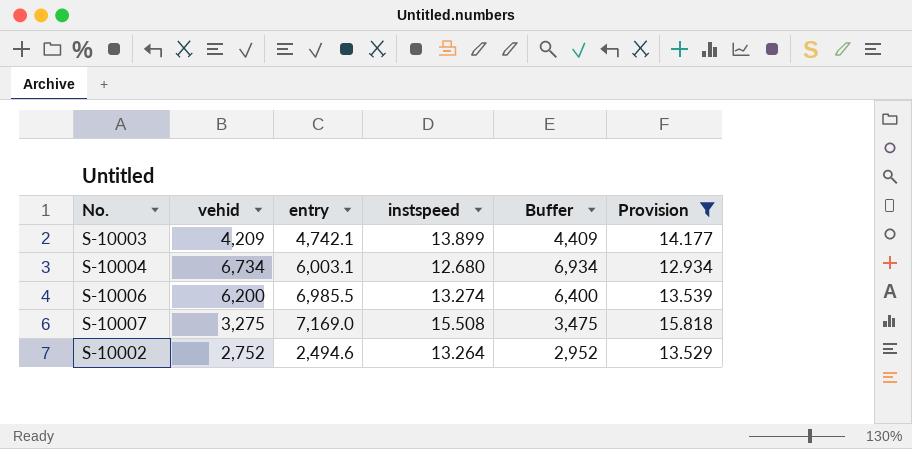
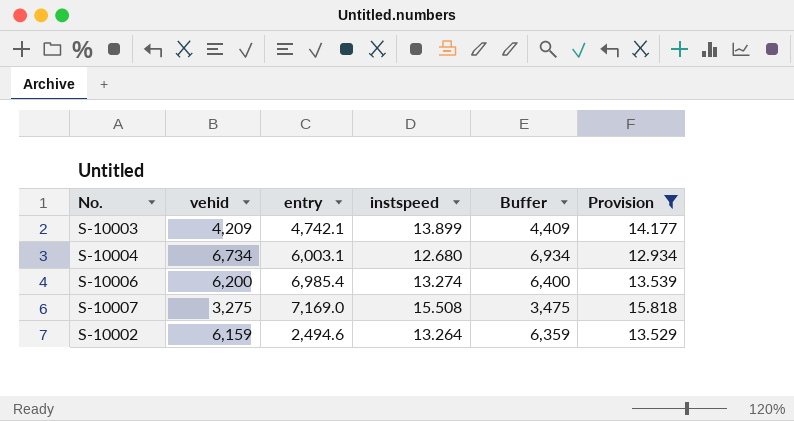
S-10006 | entry: 6,985.5 -> 6,985.4
S-10002 | vehid: 2,752 -> 6,159
S-10002 | Buffer: 2,952 -> 6,359

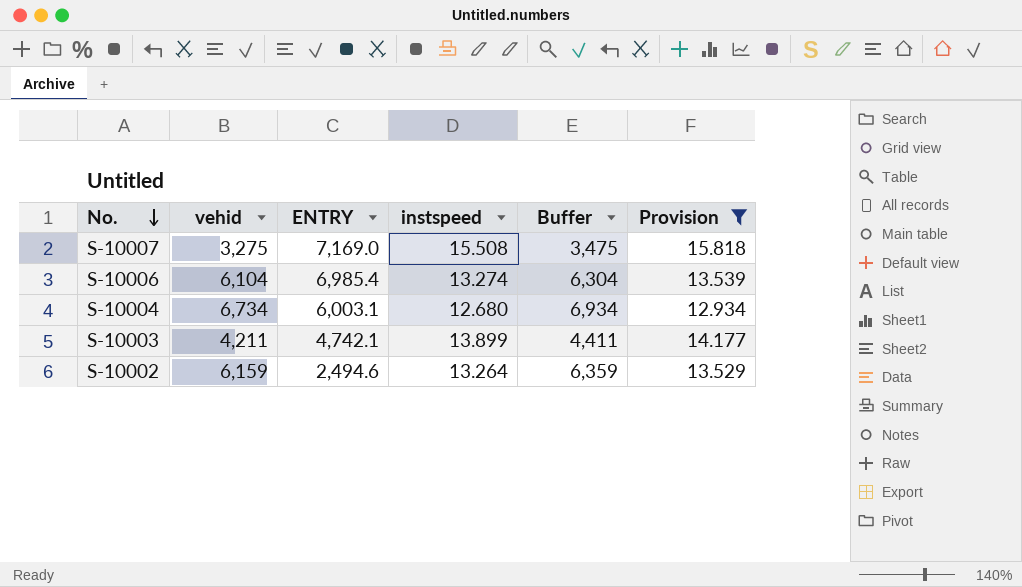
row order: none -> No. descending
column name: entry -> ENTRY
S-10006 | vehid: 6,200 -> 6,104
S-10006 | Buffer: 6,400 -> 6,304
S-10003 | vehid: 4,209 -> 4,211
S-10003 | Buffer: 4,409 -> 4,411

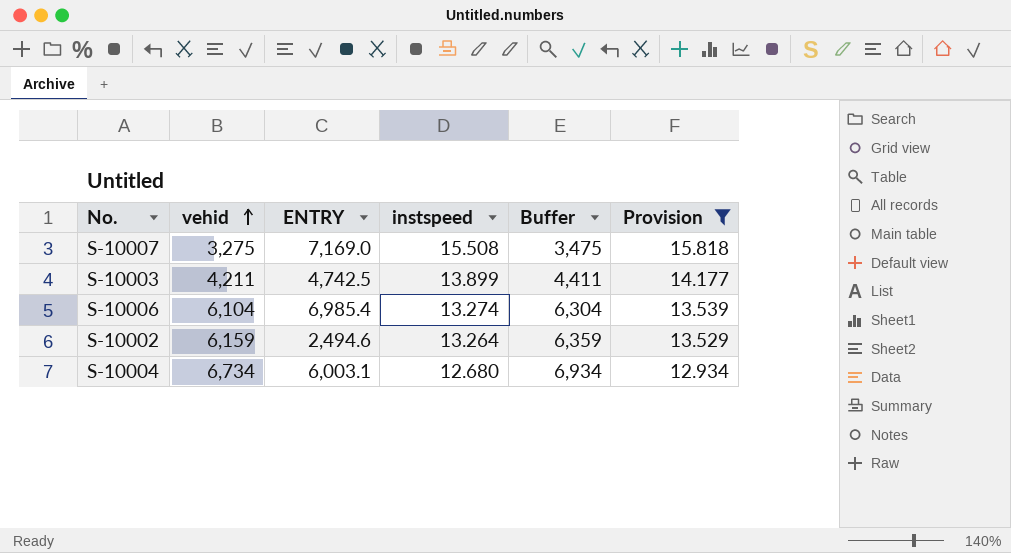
row order: No. descending -> vehid ascending
S-10003 | ENTRY: 4,742.1 -> 4,742.5

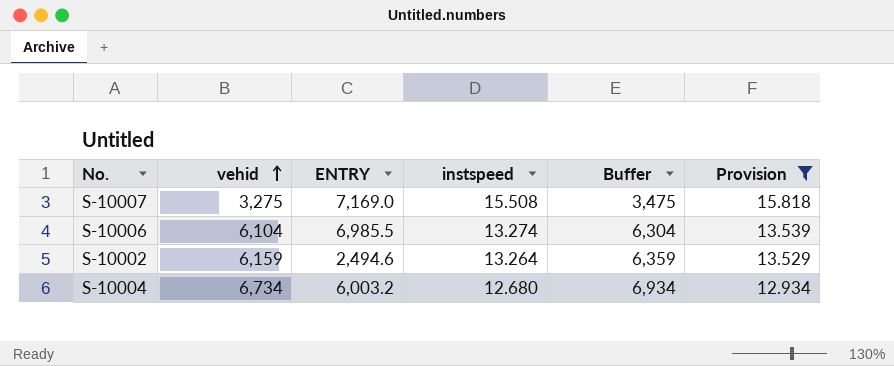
row S-10003: 4,211 | 4,742.5 | 13.899 | 4,411 | 14.177 -> none
S-10006 | ENTRY: 6,985.4 -> 6,985.5
S-10004 | ENTRY: 6,003.1 -> 6,003.2

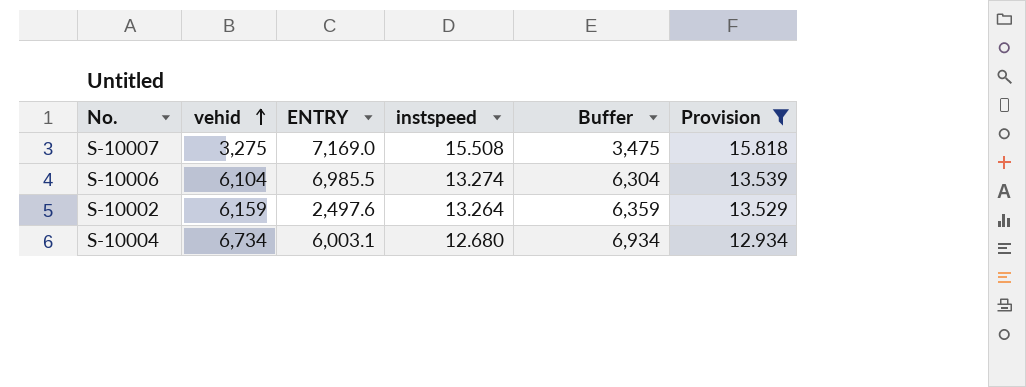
S-10002 | ENTRY: 2,494.6 -> 2,497.6
S-10004 | ENTRY: 6,003.2 -> 6,003.1

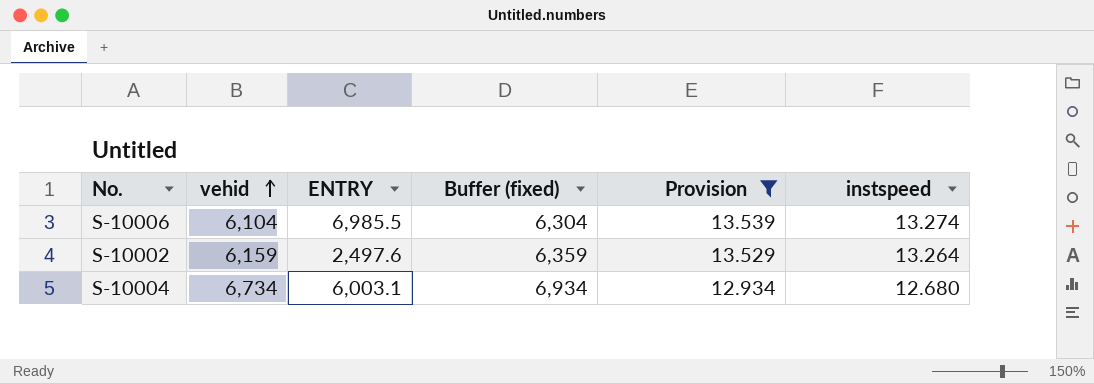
column name: Buffer -> Buffer (fixed)
column instspeed | position: 4 -> 6
row S-10007: 3,275 | 7,169.0 | 15.508 | 3,475 | 15.818 -> none

